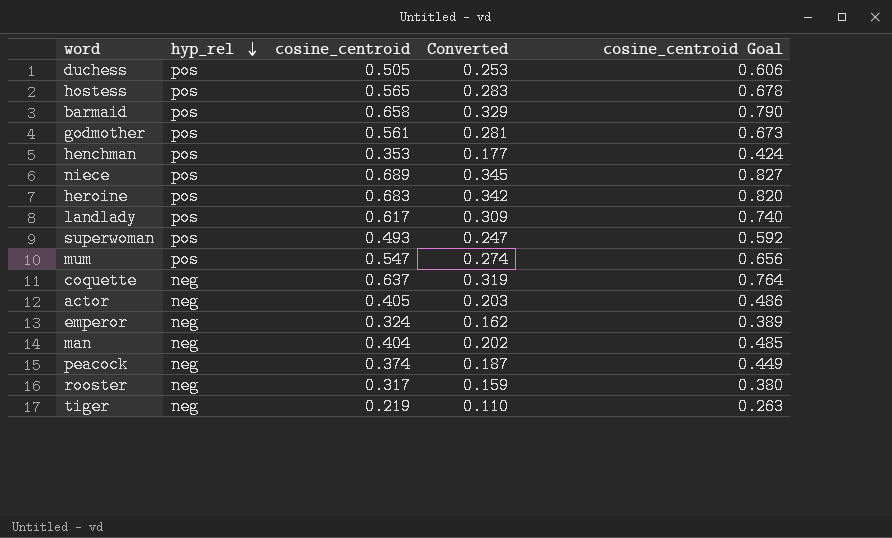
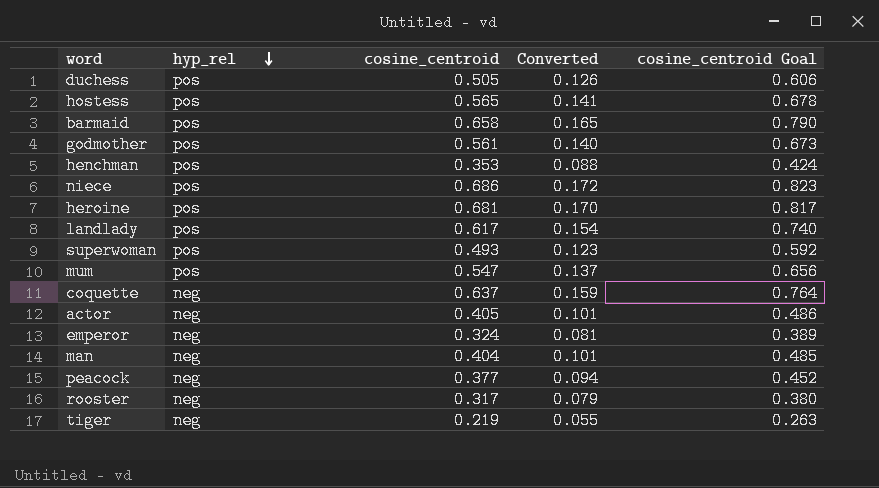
column Converted | formula: [cosine_centroid] * 0.5 -> [cosine_centroid] * 0.25
niece | cosine_centroid: 0.689 -> 0.686
niece | cosine_centroid Goal: 0.827 -> 0.823
heroine | cosine_centroid: 0.683 -> 0.681
heroine | cosine_centroid Goal: 0.820 -> 0.817
peacock | cosine_centroid: 0.374 -> 0.377
peacock | cosine_centroid Goal: 0.449 -> 0.452

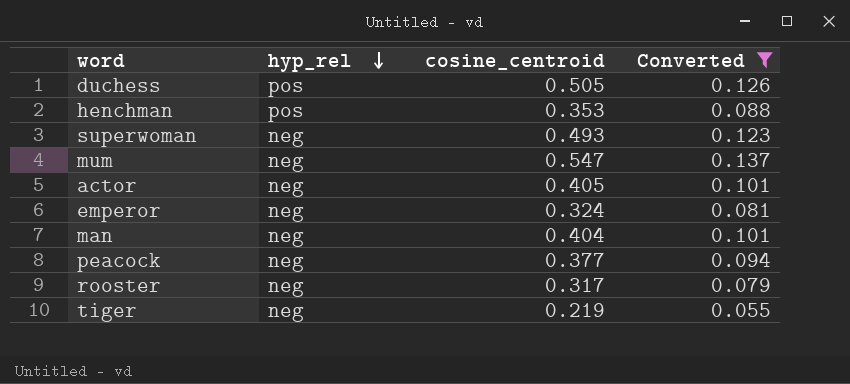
filter: none -> Converted <= 0.137
column cosine_centroid Goal | formula: [cosine_centroid] * 1.2 -> none
superwoman | hyp_rel: pos -> neg
mum | hyp_rel: pos -> neg

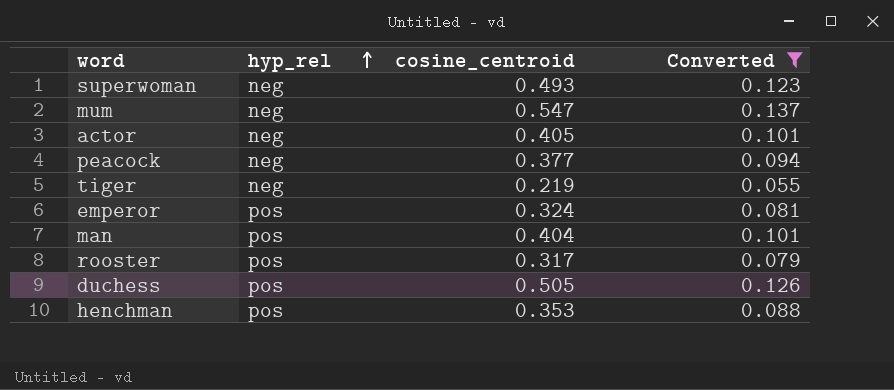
row order: hyp_rel descending -> hyp_rel ascending
emperor | hyp_rel: neg -> pos
man | hyp_rel: neg -> pos
rooster | hyp_rel: neg -> pos

